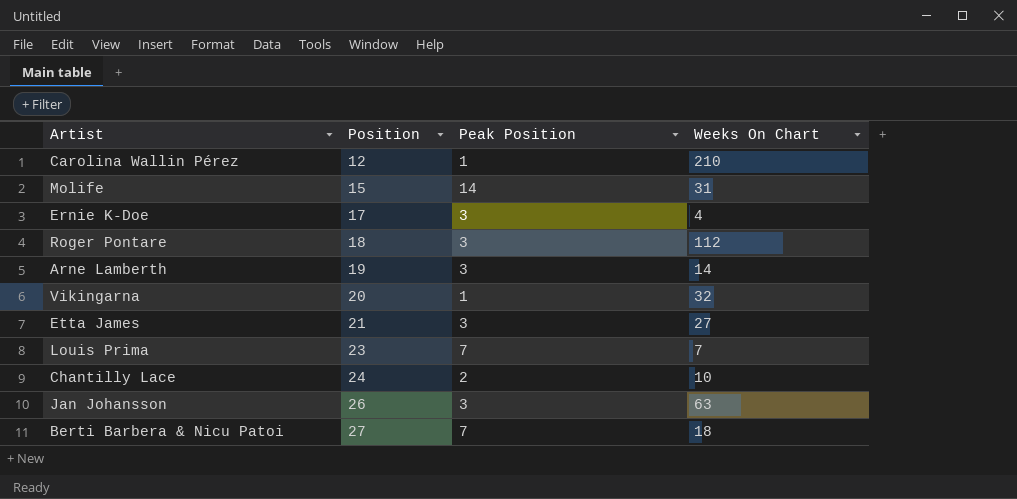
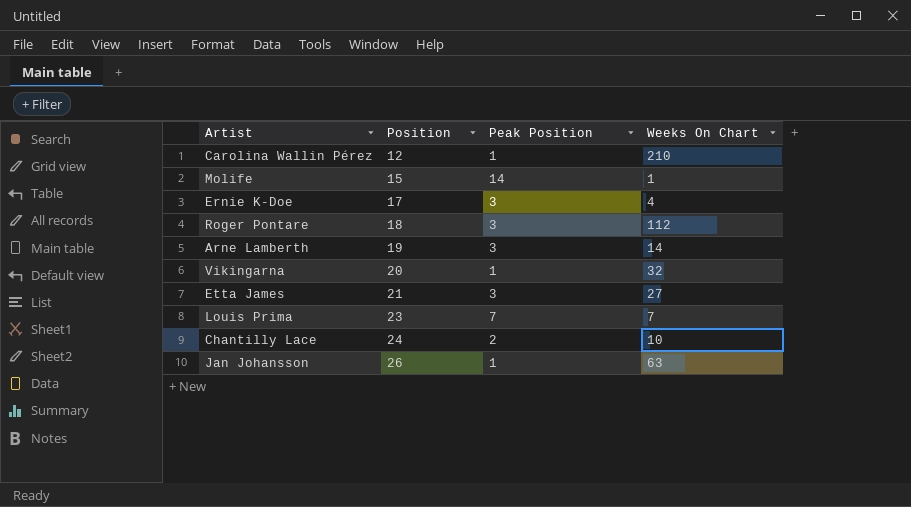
row Berti Barbera & Nicu Patoi: 27 | 7 | 18 -> none
Molife | Weeks On Chart: 31 -> 1
Jan Johansson | Peak Position: 3 -> 1

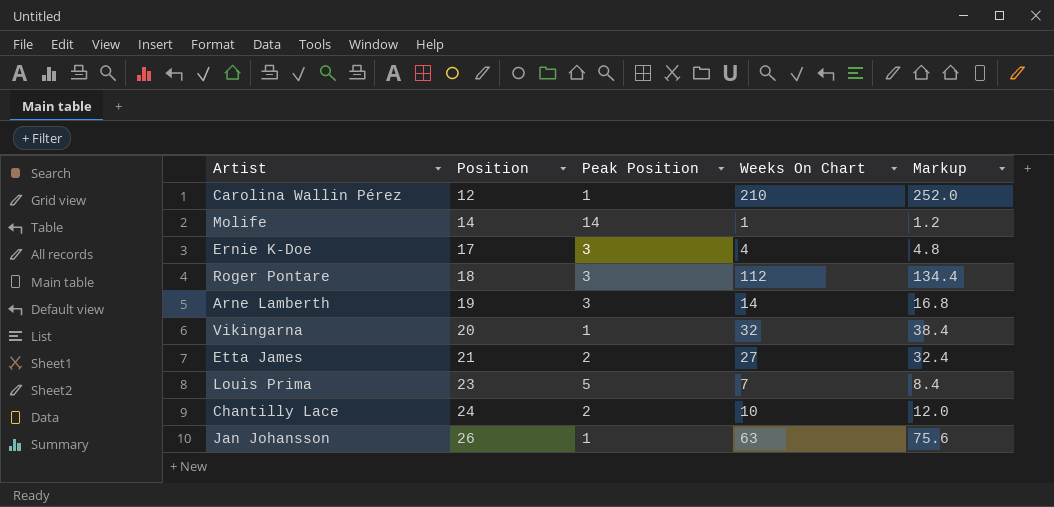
column Markup | formula: none -> [Weeks On Chart] * 1.2
Molife | Position: 15 -> 14
Etta James | Peak Position: 3 -> 2
Louis Prima | Peak Position: 7 -> 5

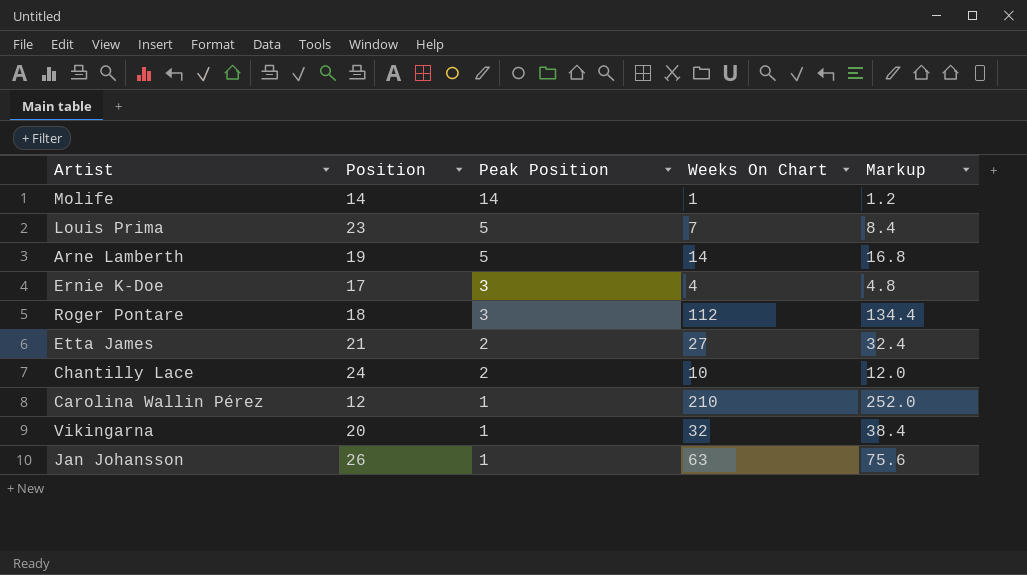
row order: Position ascending -> Peak Position descending
Arne Lamberth | Peak Position: 3 -> 5

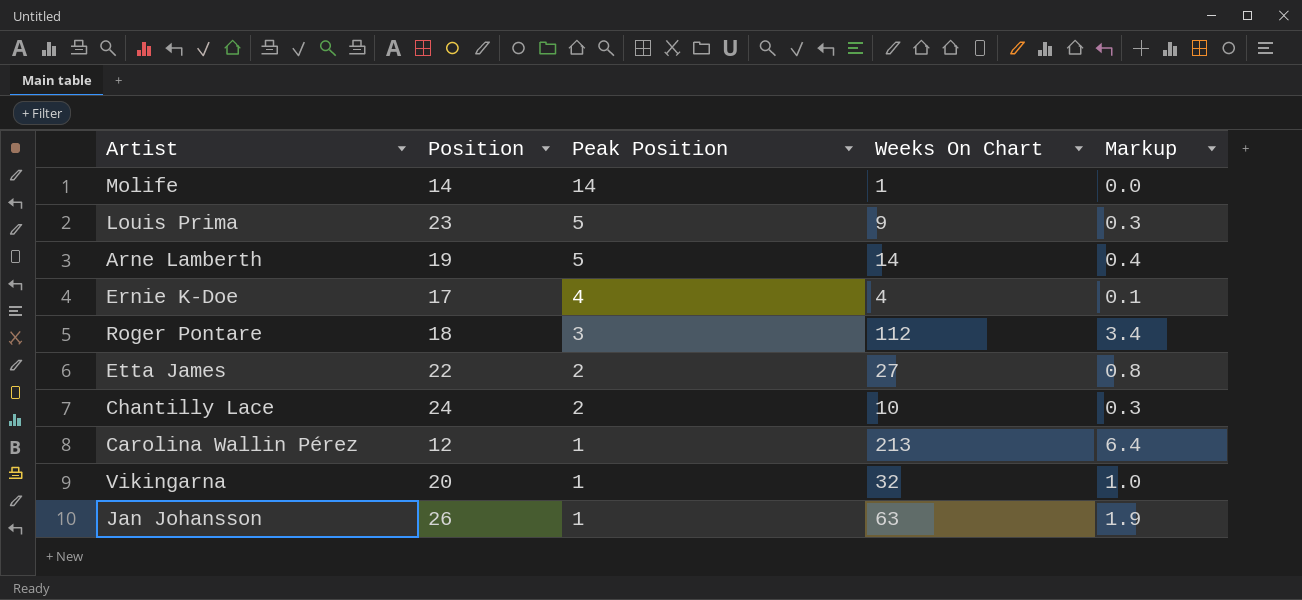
column Markup | formula: [Weeks On Chart] * 1.2 -> [Weeks On Chart] * 0.03
Louis Prima | Weeks On Chart: 7 -> 9
Ernie K-Doe | Peak Position: 3 -> 4
Etta James | Position: 21 -> 22
Carolina Wallin Pérez | Weeks On Chart: 210 -> 213

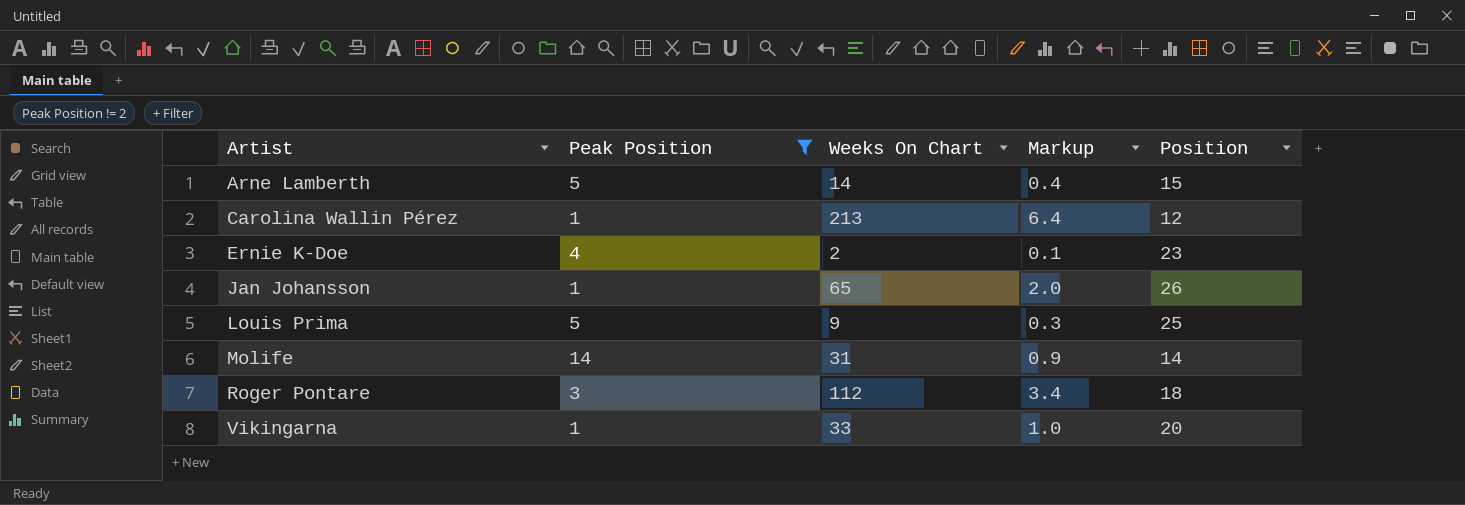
filter: none -> Peak Position != 2
row order: Peak Position descending -> Artist ascending
column Position | position: 2 -> 5
Arne Lamberth | Position: 19 -> 15
Ernie K-Doe | Weeks On Chart: 4 -> 2
Ernie K-Doe | Position: 17 -> 23
Jan Johansson | Weeks On Chart: 63 -> 65
Jan Johansson | Markup: 1.9 -> 2.0
Louis Prima | Position: 23 -> 25
Molife | Weeks On Chart: 1 -> 31
Molife | Markup: 0.0 -> 0.9
Vikingarna | Weeks On Chart: 32 -> 33

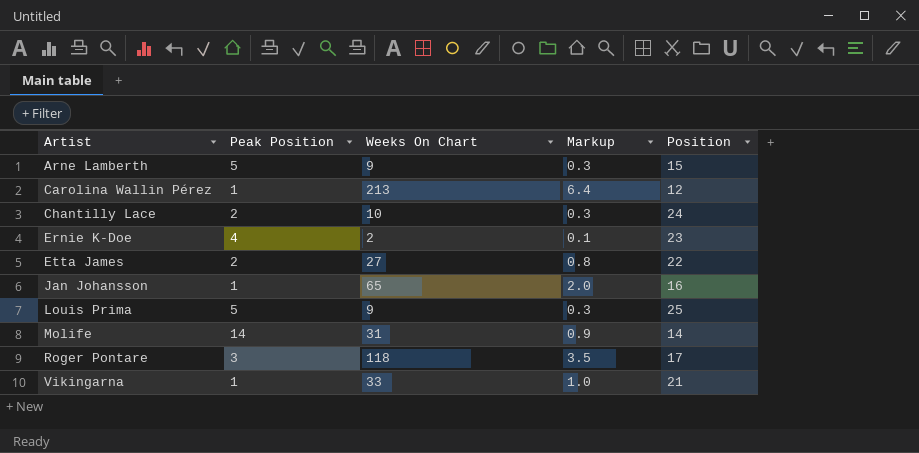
filter: Peak Position != 2 -> none
Arne Lamberth | Weeks On Chart: 14 -> 9
Arne Lamberth | Markup: 0.4 -> 0.3
Jan Johansson | Position: 26 -> 16
Roger Pontare | Weeks On Chart: 112 -> 118
Roger Pontare | Markup: 3.4 -> 3.5
Roger Pontare | Position: 18 -> 17
Vikingarna | Position: 20 -> 21

